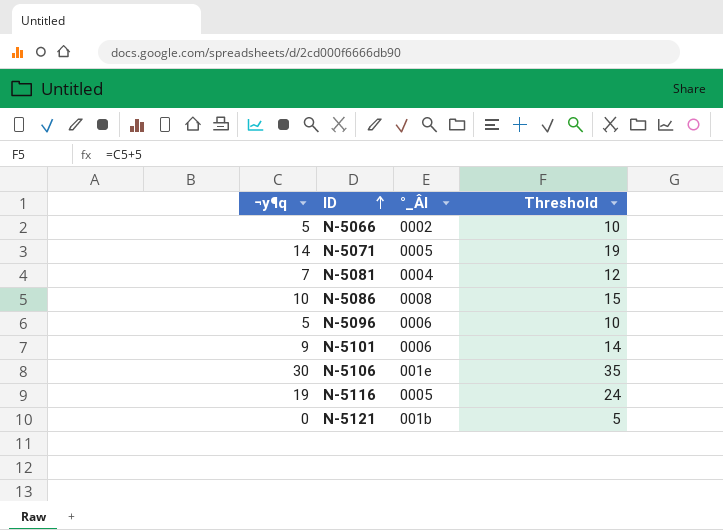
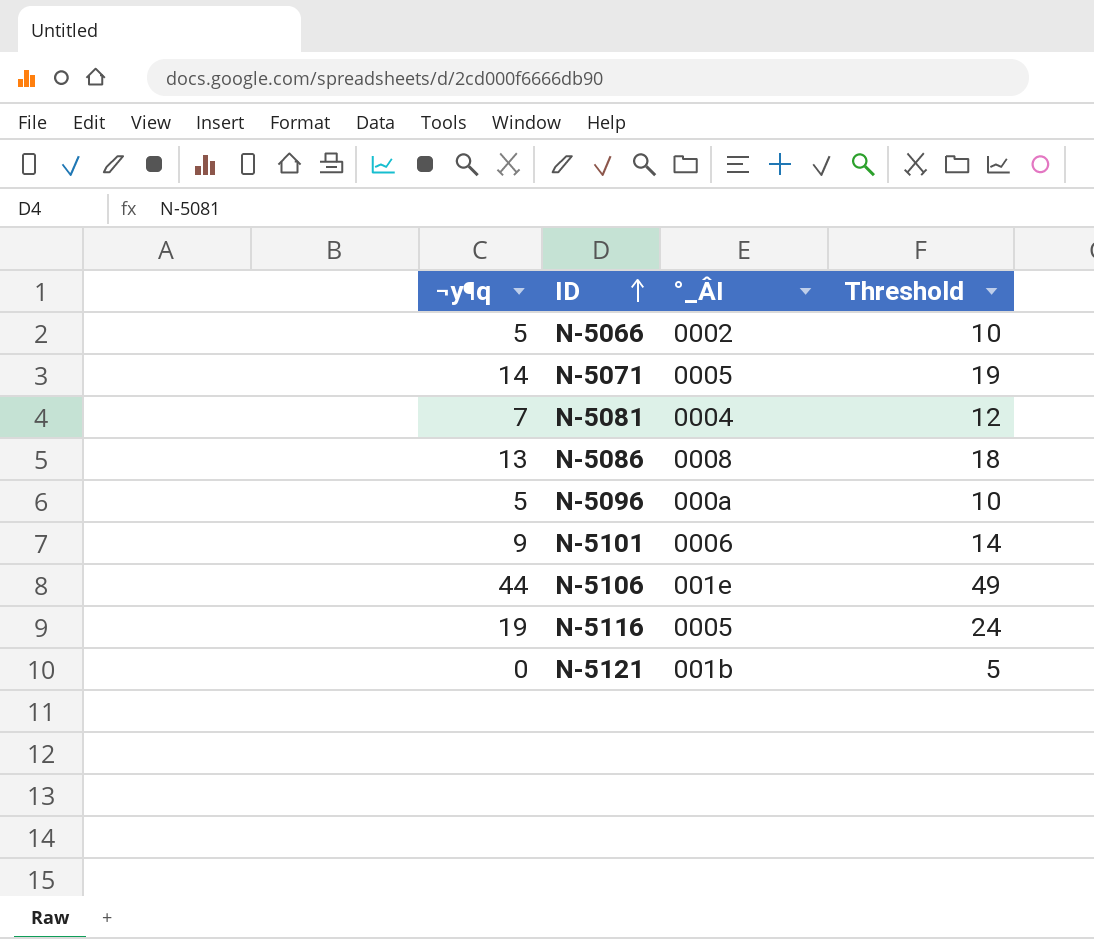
N-5086 | ¬y¶q: 10 -> 13
N-5086 | Threshold: 15 -> 18
N-5096 | °_ÂI: 0006 -> 000a
N-5106 | ¬y¶q: 30 -> 44
N-5106 | Threshold: 35 -> 49

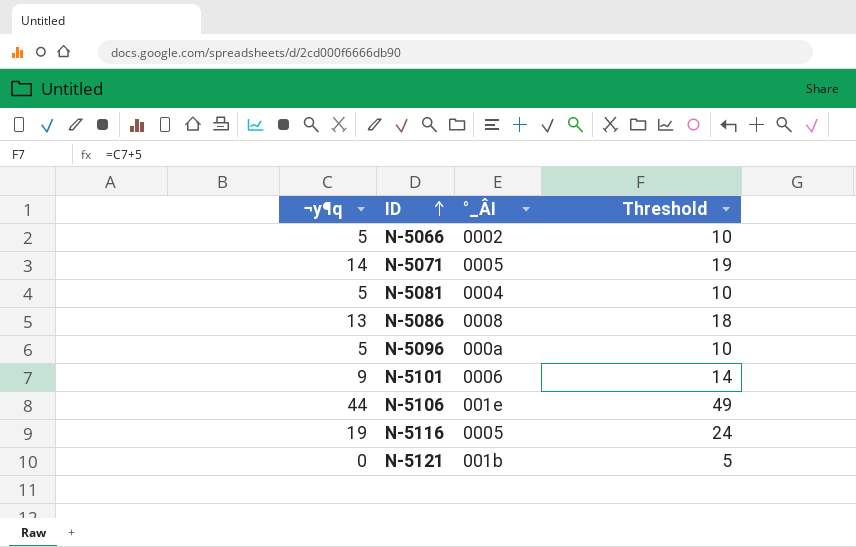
N-5081 | ¬y¶q: 7 -> 5
N-5081 | Threshold: 12 -> 10

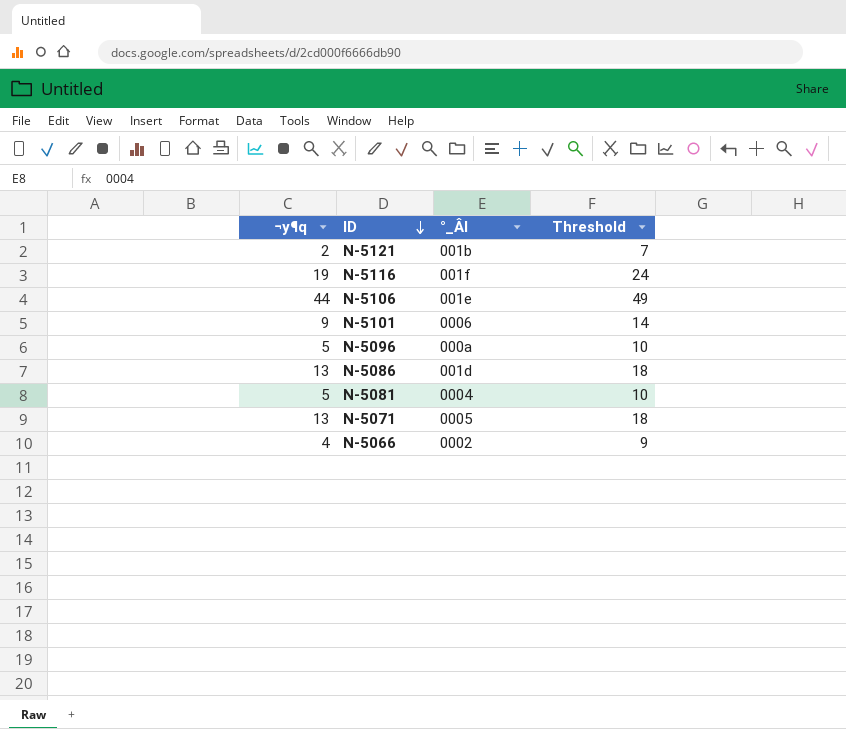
row order: ID ascending -> ID descending
N-5121 | ¬y¶q: 0 -> 2
N-5121 | Threshold: 5 -> 7
N-5116 | °_ÂI: 0005 -> 001f
N-5086 | °_ÂI: 0008 -> 001d
N-5071 | ¬y¶q: 14 -> 13
N-5071 | Threshold: 19 -> 18
N-5066 | ¬y¶q: 5 -> 4
N-5066 | Threshold: 10 -> 9

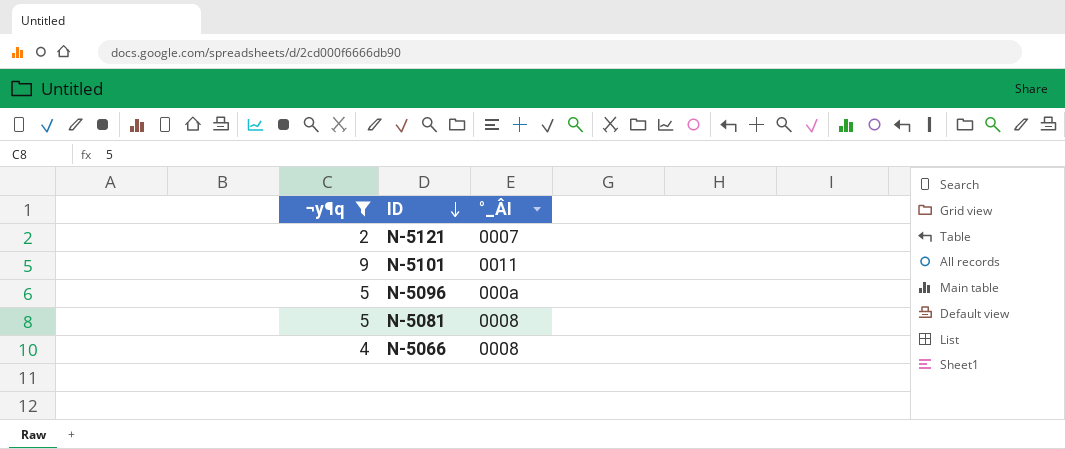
filter: none -> ¬y¶q <= 9
column Threshold | formula: [¬y¶q] + 5 -> none
N-5121 | °_ÂI: 001b -> 0007
N-5101 | °_ÂI: 0006 -> 0011
N-5081 | °_ÂI: 0004 -> 0008
N-5066 | °_ÂI: 0002 -> 0008

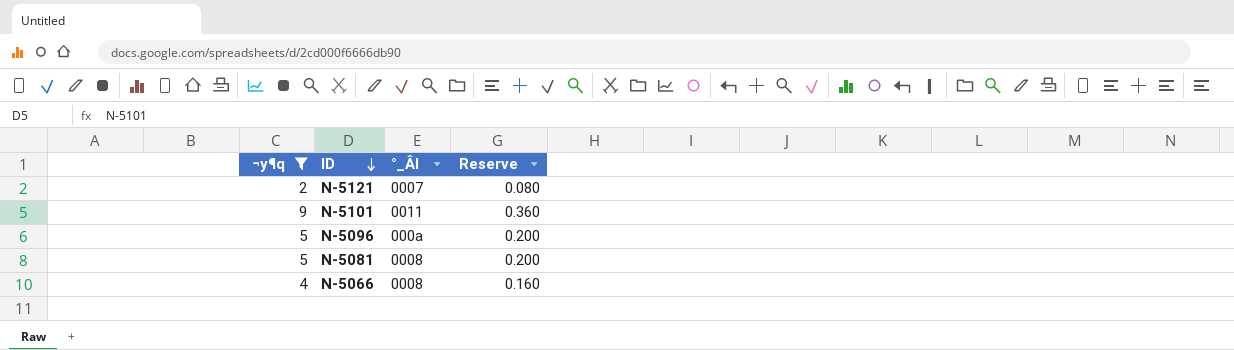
column Reserve | formula: none -> [¬y¶q] * 0.04

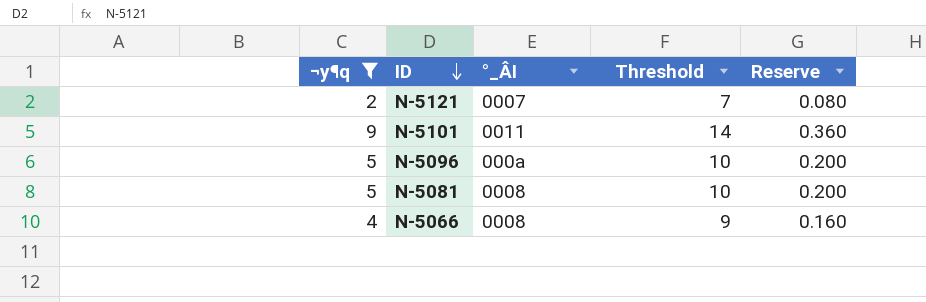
column Threshold | formula: none -> [¬y¶q] + 5

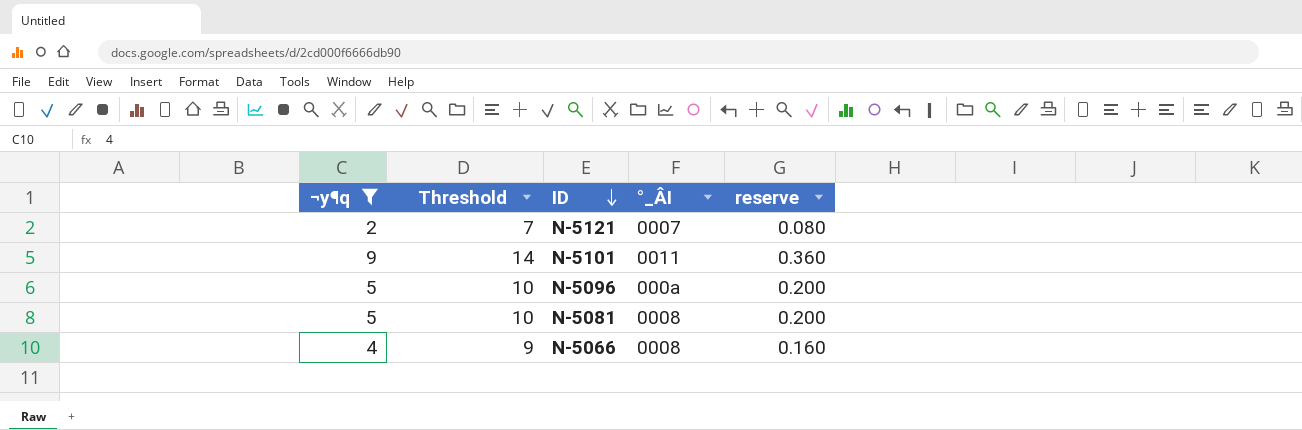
column Threshold | position: 4 -> 2
column name: Reserve -> reserve

